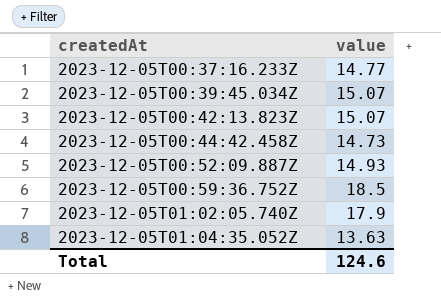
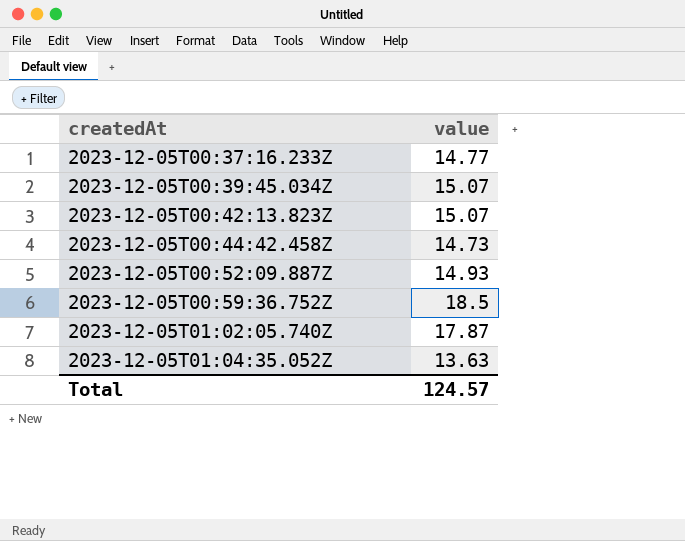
2023-12-05T01:02:05.740Z | value: 17.9 -> 17.87
Total | value: 124.6 -> 124.57

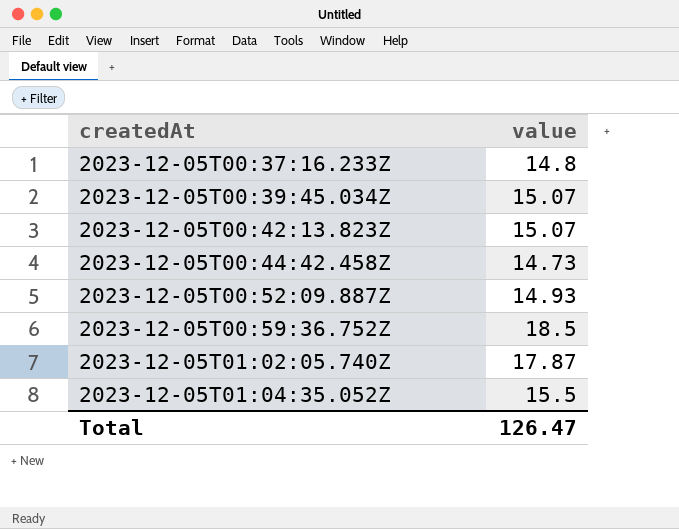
2023-12-05T00:37:16.233Z | value: 14.77 -> 14.8
2023-12-05T01:04:35.052Z | value: 13.63 -> 15.5
Total | value: 124.57 -> 126.47

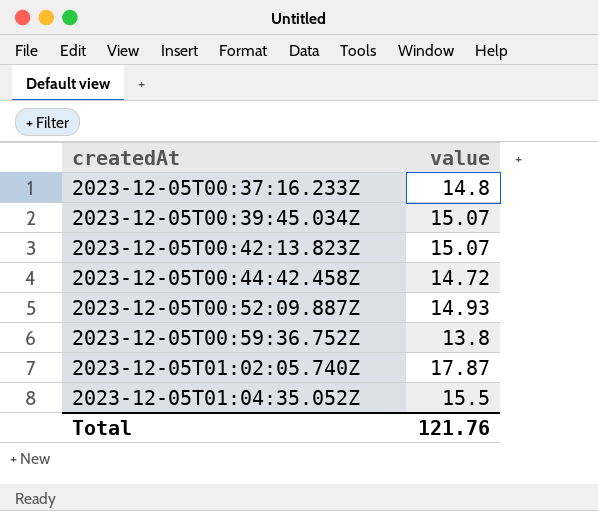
2023-12-05T00:44:42.458Z | value: 14.73 -> 14.72
2023-12-05T00:59:36.752Z | value: 18.5 -> 13.8
Total | value: 126.47 -> 121.76

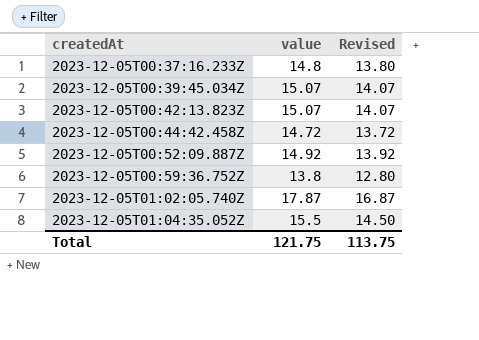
column Revised | formula: none -> [value] - 1
2023-12-05T00:52:09.887Z | value: 14.93 -> 14.92
Total | value: 121.76 -> 121.75

